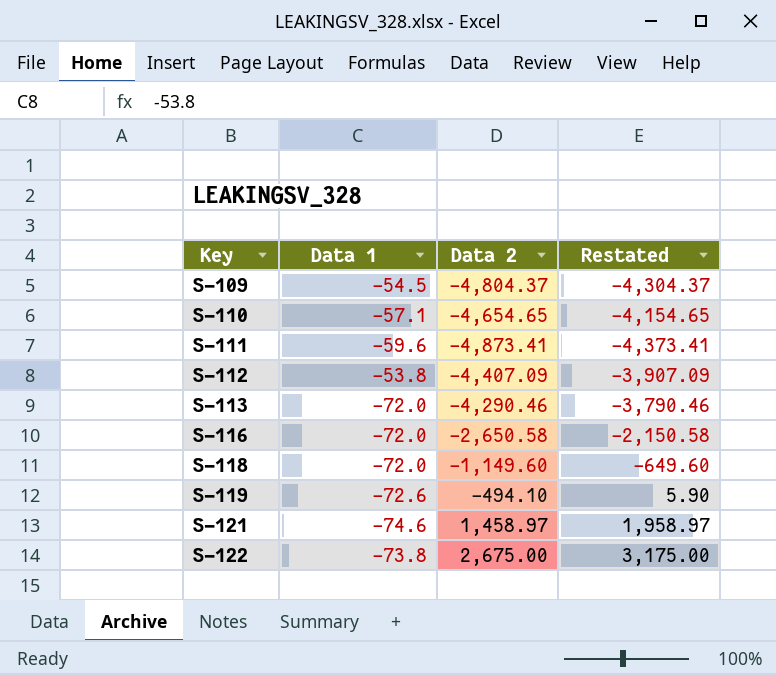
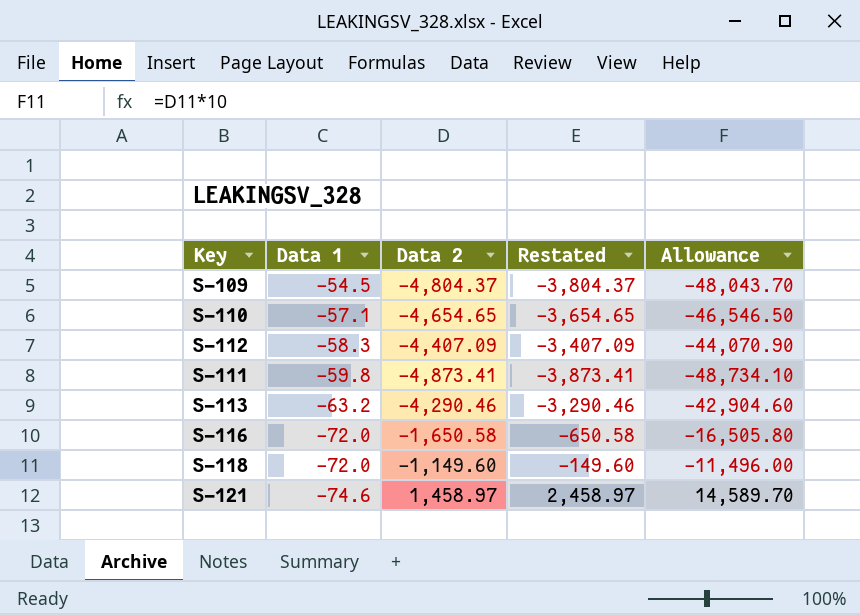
row order: Key ascending -> Data 1 descending
column Restated | formula: [Data 2] + 500 -> [Data 2] + 1000
column Allowance | formula: none -> [Data 2] * 10
row S-119: -72.6 | -494.10 | 5.90 -> none
row S-122: -73.8 | 2,675.00 | 3,175.00 -> none
S-112 | Data 1: -53.8 -> -58.3
S-111 | Data 1: -59.6 -> -59.8
S-113 | Data 1: -72.0 -> -63.2
S-116 | Data 2: -2,650.58 -> -1,650.58

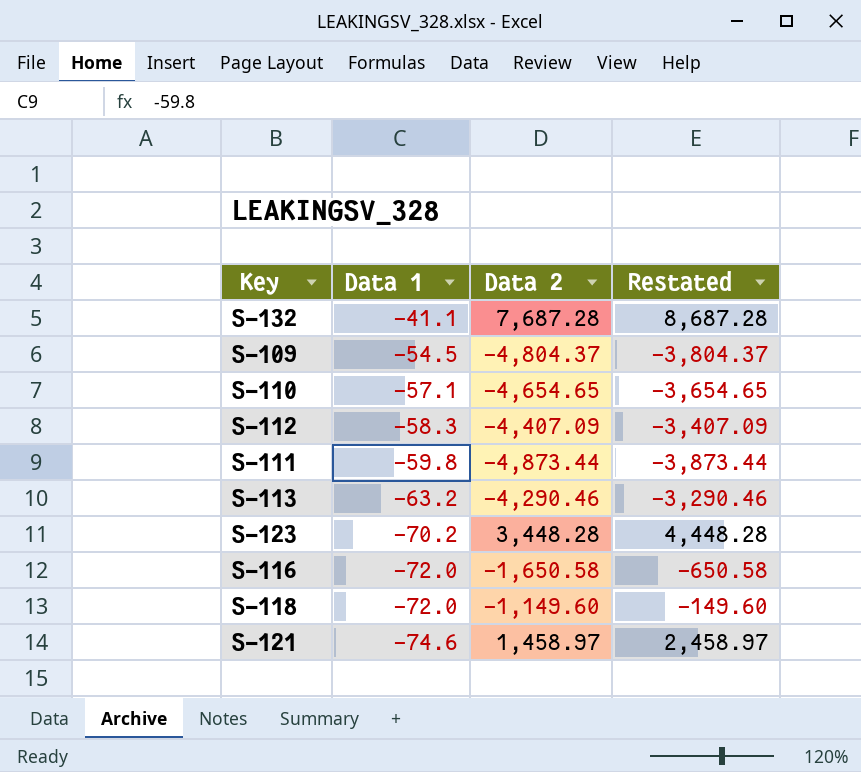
column Allowance | formula: [Data 2] * 10 -> none
row S-132: none -> -41.1 | 7,687.28 | 8,687.28
S-111 | Data 2: -4,873.41 -> -4,873.44
S-111 | Restated: -3,873.41 -> -3,873.44
row S-123: none -> -70.2 | 3,448.28 | 4,448.28

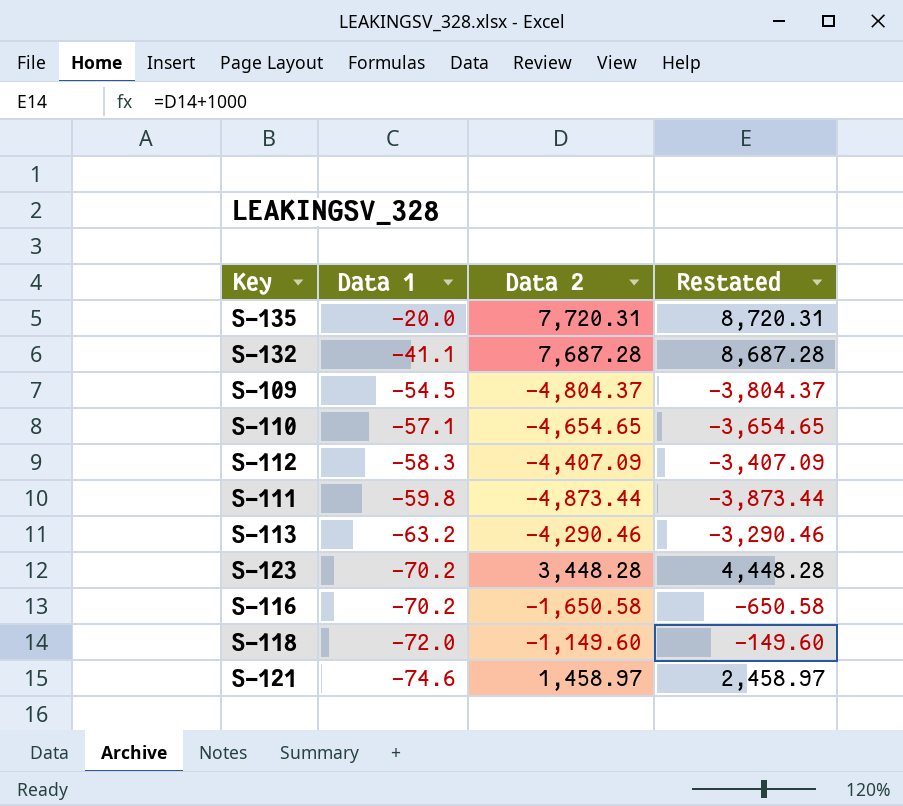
row S-135: none -> -20.0 | 7,720.31 | 8,720.31
S-116 | Data 1: -72.0 -> -70.2

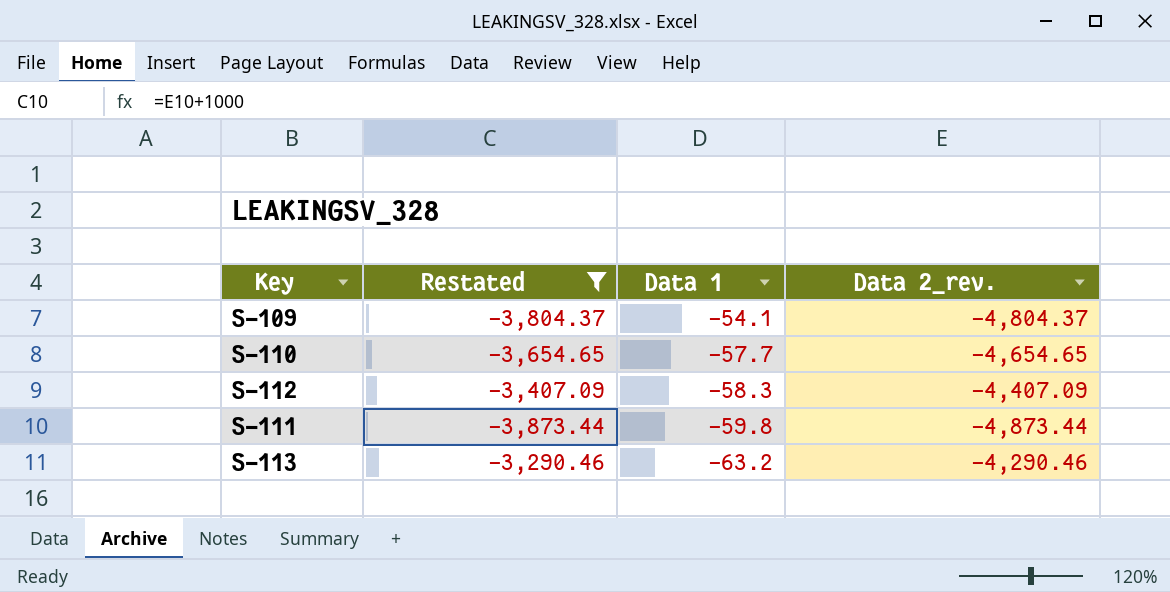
filter: none -> Restated <= -3,290.46
column Restated | position: 4 -> 2
column name: Data 2 -> Data 2_rev.
S-109 | Data 1: -54.5 -> -54.1
S-110 | Data 1: -57.1 -> -57.7

